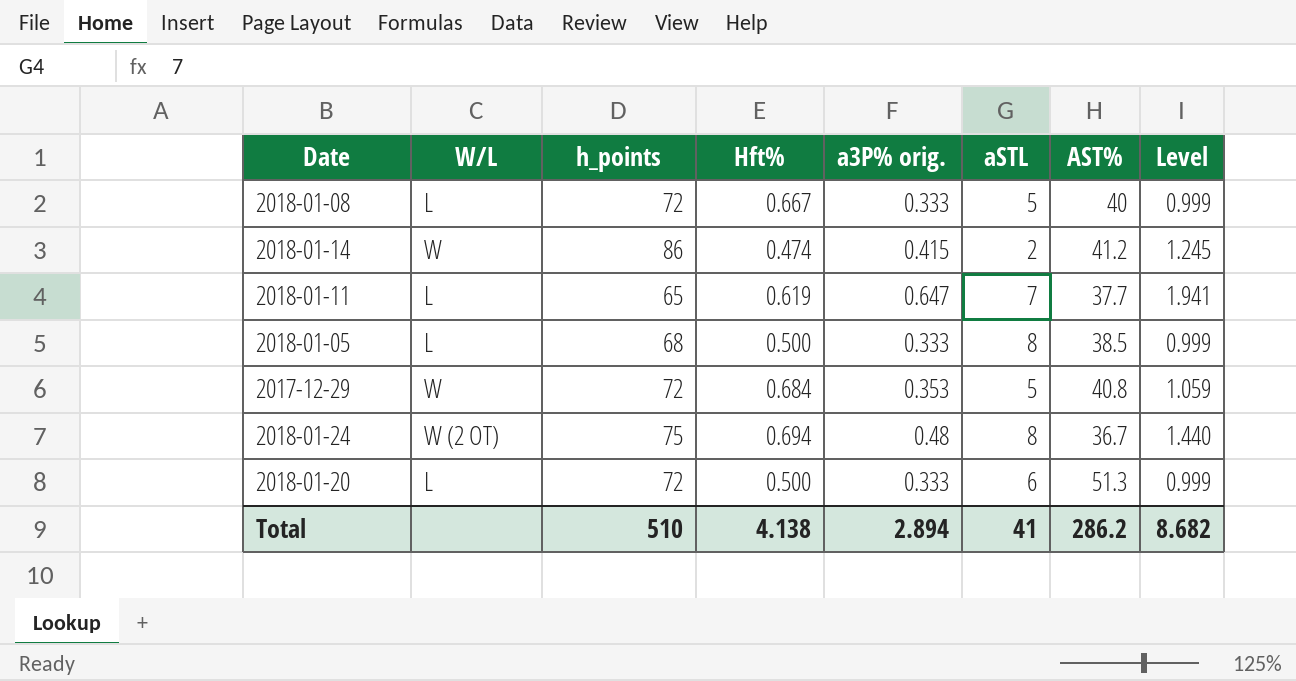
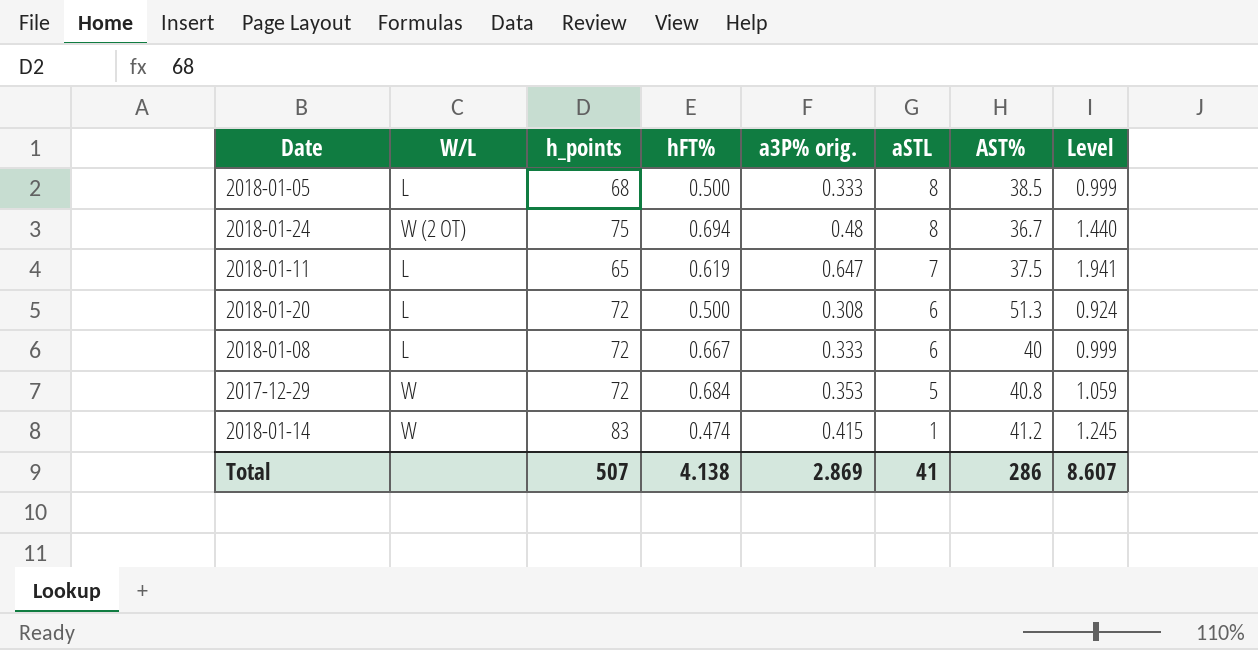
row order: none -> aSTL descending
column name: Hft% -> hFT%
2018-01-11 | AST%: 37.7 -> 37.5
2018-01-20 | a3P% orig.: 0.333 -> 0.308
2018-01-20 | Level: 0.999 -> 0.924
2018-01-08 | aSTL: 5 -> 6
2018-01-14 | h_points: 86 -> 83
2018-01-14 | aSTL: 2 -> 1
Total | h_points: 510 -> 507
Total | a3P% orig.: 2.894 -> 2.869
Total | AST%: 286.2 -> 286
Total | Level: 8.682 -> 8.607

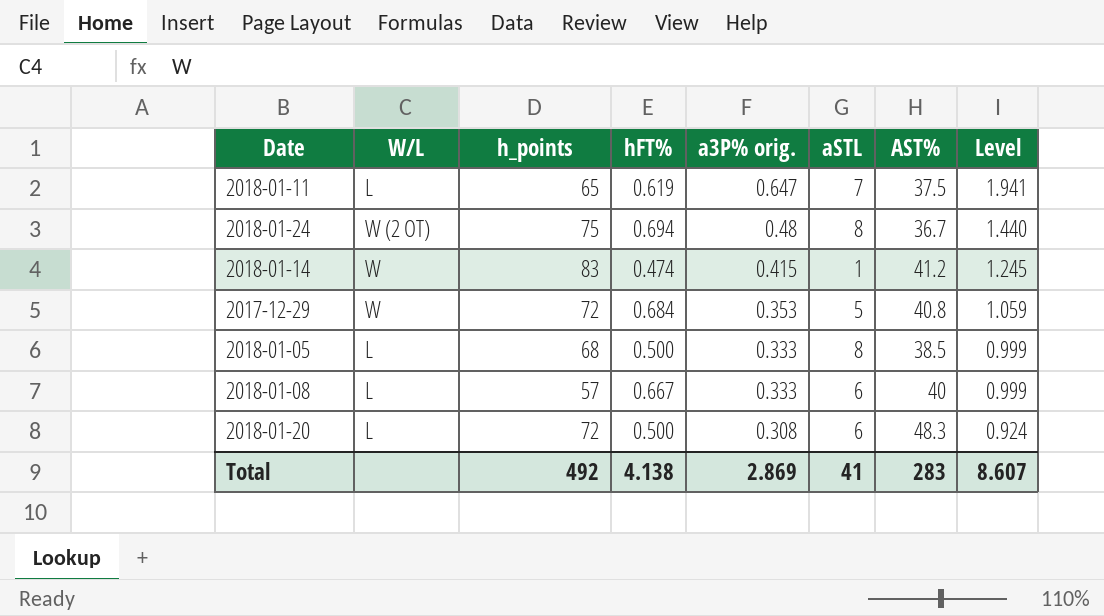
row order: aSTL descending -> a3P% orig. descending
2018-01-08 | h_points: 72 -> 57
2018-01-20 | AST%: 51.3 -> 48.3
Total | h_points: 507 -> 492
Total | AST%: 286 -> 283

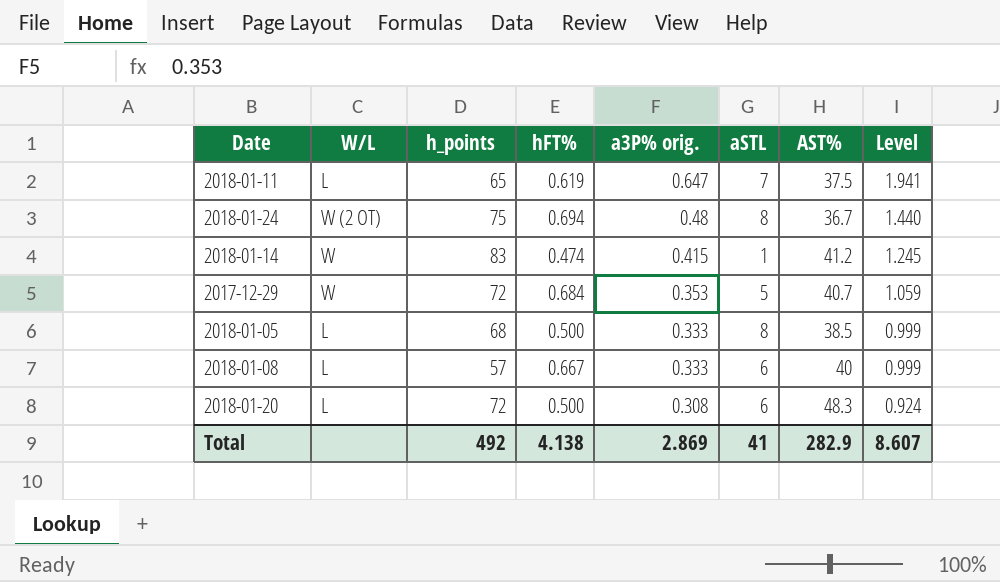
2017-12-29 | AST%: 40.8 -> 40.7
Total | AST%: 283 -> 282.9

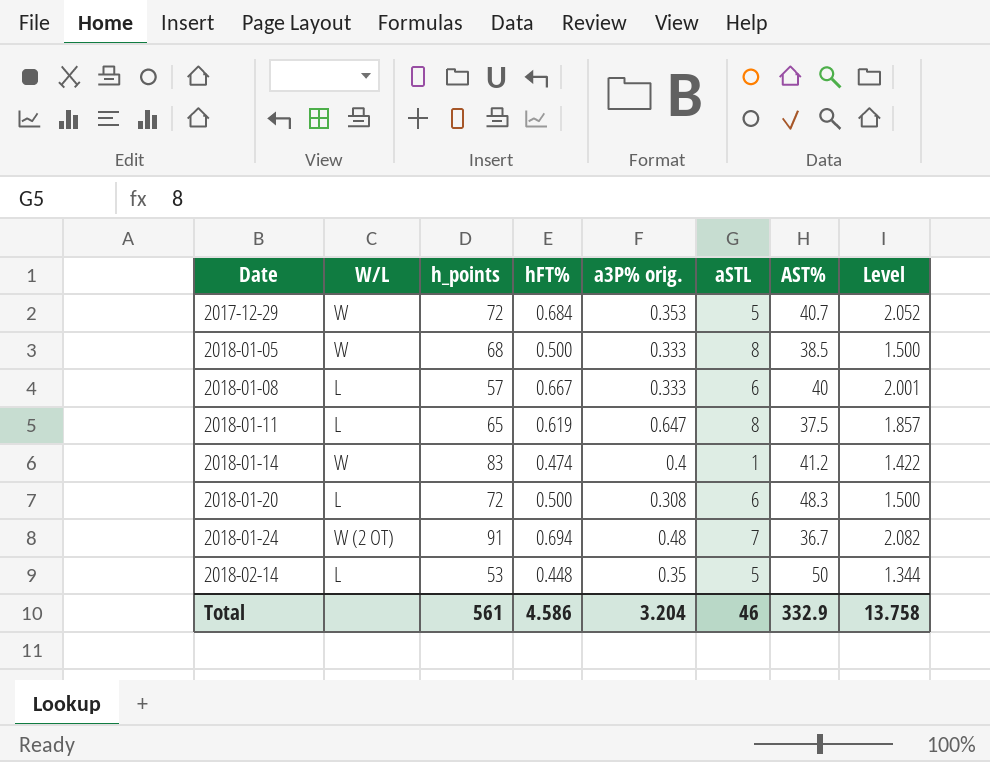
row order: a3P% orig. descending -> Date ascending
column Level | formula: [a3P% orig.] * 3 -> [hFT%] * 3
2018-01-05 | W/L: L -> W
2018-01-11 | aSTL: 7 -> 8
2018-01-14 | a3P% orig.: 0.415 -> 0.4
2018-01-24 | h_points: 75 -> 91
2018-01-24 | aSTL: 8 -> 7
row 2018-02-14: none -> L | 53 | 0.448 | 0.35 | 5 | 50 | 1.344
Total | h_points: 492 -> 561
Total | hFT%: 4.138 -> 4.586
Total | a3P% orig.: 2.869 -> 3.204
Total | aSTL: 41 -> 46
Total | AST%: 282.9 -> 332.9
Total | Level: 8.607 -> 13.758

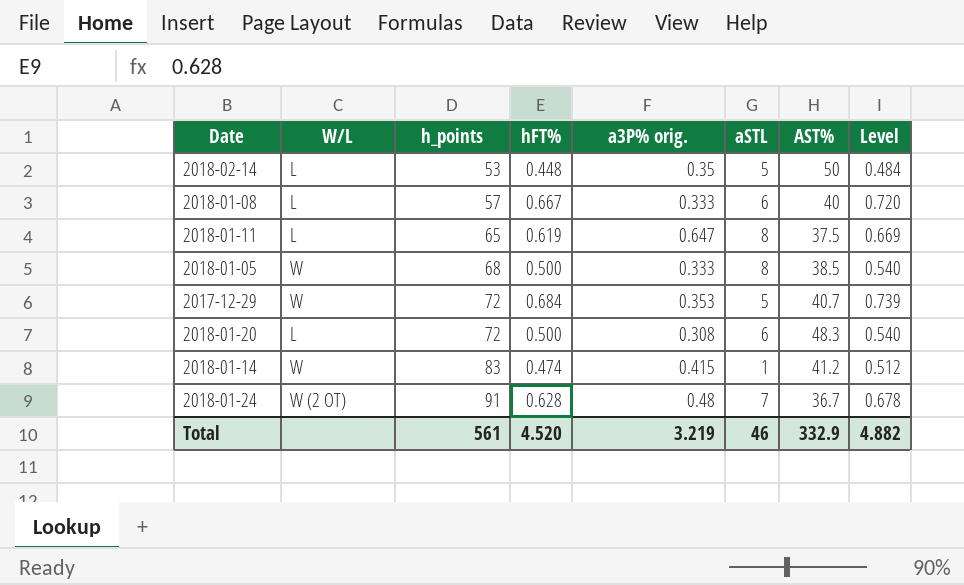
row order: Date ascending -> h_points ascending
column Level | formula: [hFT%] * 3 -> [hFT%] * 1.08
2018-01-14 | a3P% orig.: 0.4 -> 0.415
2018-01-24 | hFT%: 0.694 -> 0.628
Total | hFT%: 4.586 -> 4.520
Total | a3P% orig.: 3.204 -> 3.219
Total | Level: 13.758 -> 4.882

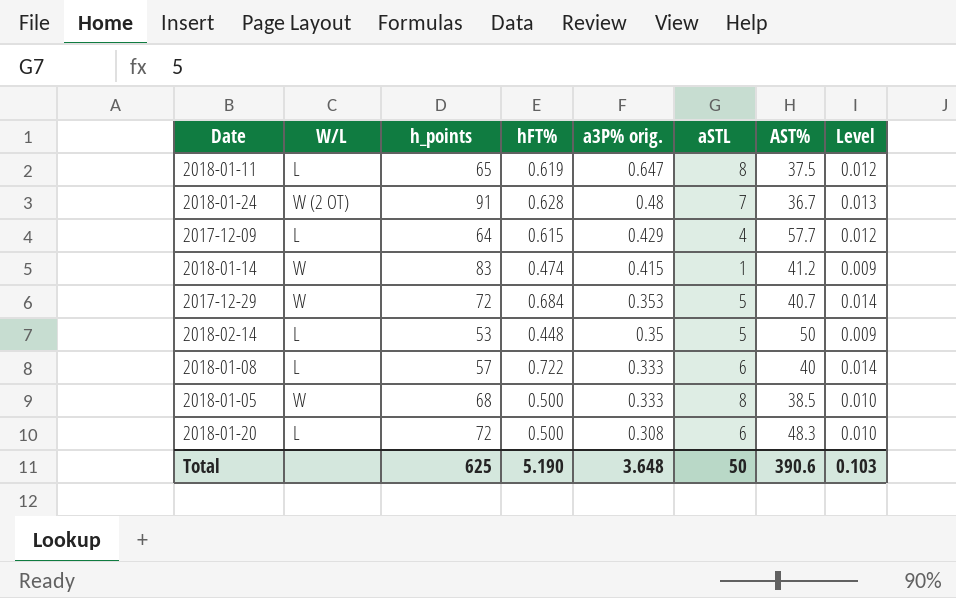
row order: h_points ascending -> a3P% orig. descending
column Level | formula: [hFT%] * 1.08 -> [hFT%] * 0.02
row 2017-12-09: none -> L | 64 | 0.615 | 0.429 | 4 | 57.7 | 0.012
2018-01-08 | hFT%: 0.667 -> 0.722
Total | h_points: 561 -> 625
Total | hFT%: 4.520 -> 5.190
Total | a3P% orig.: 3.219 -> 3.648
Total | aSTL: 46 -> 50
Total | AST%: 332.9 -> 390.6
Total | Level: 4.882 -> 0.103

